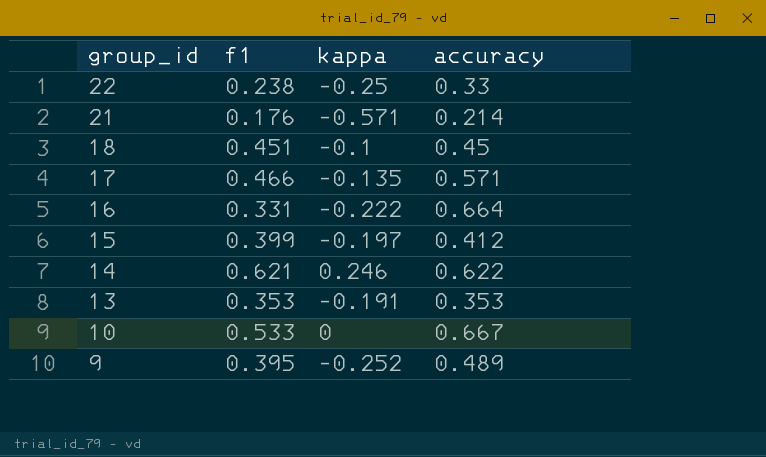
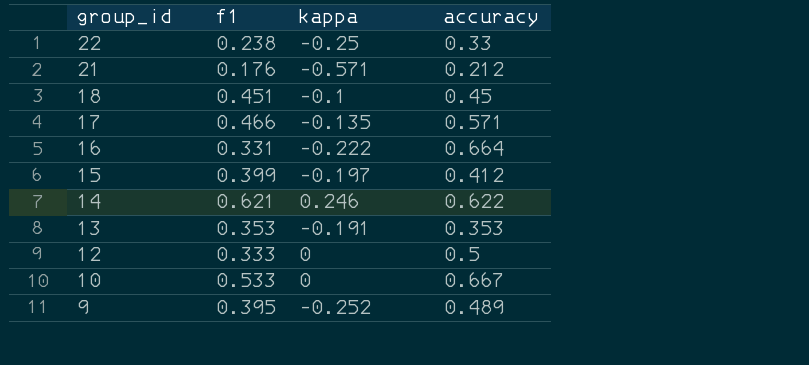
21 | accuracy: 0.214 -> 0.212
row 12: none -> 0.333 | 0 | 0.5

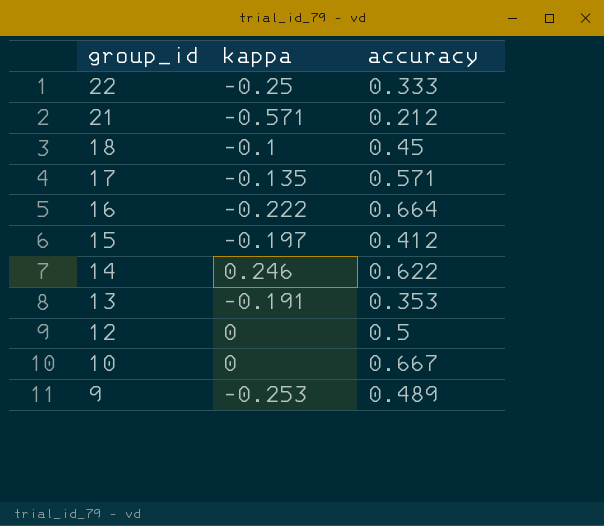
column f1 | position: 2 -> none
22 | accuracy: 0.33 -> 0.333
9 | kappa: -0.252 -> -0.253

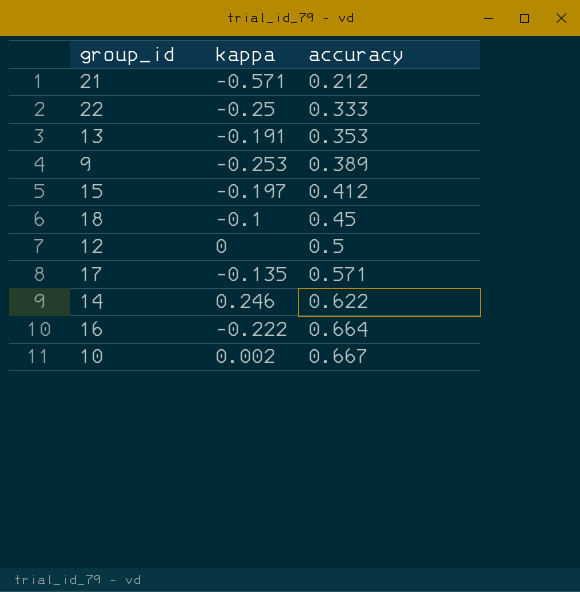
row order: group_id descending -> accuracy ascending
9 | accuracy: 0.489 -> 0.389
10 | kappa: 0 -> 0.002

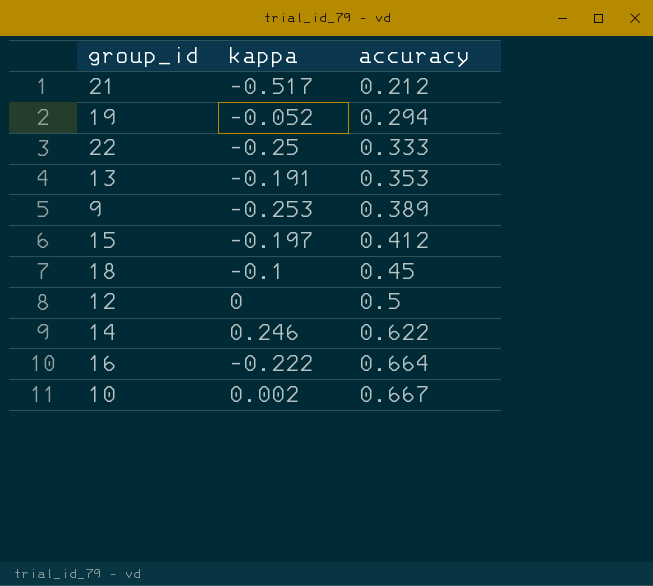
row 17: -0.135 | 0.571 -> none
21 | kappa: -0.571 -> -0.517
row 19: none -> -0.052 | 0.294

